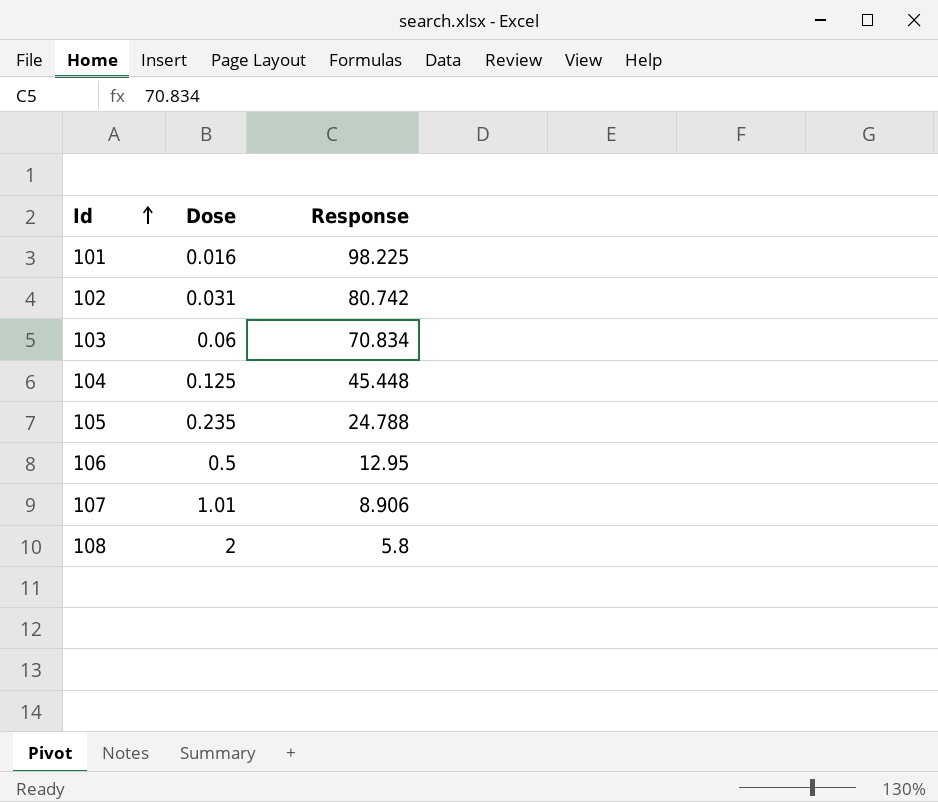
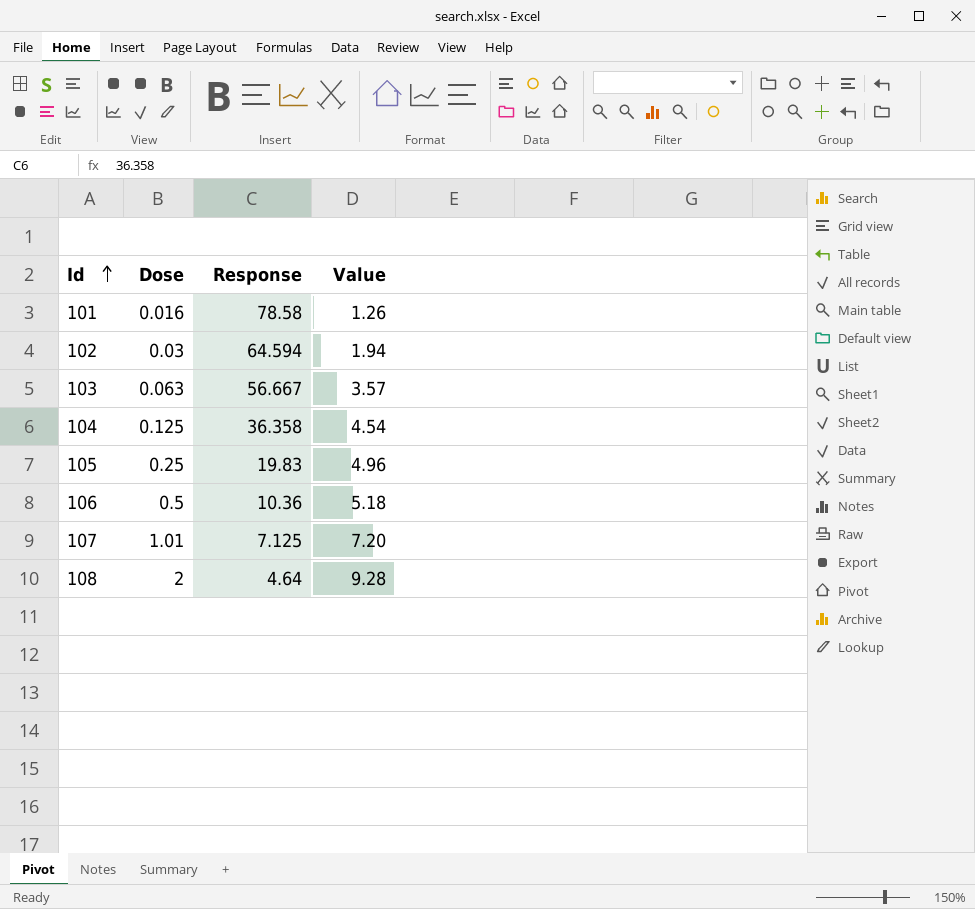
column Value | formula: none -> [Dose] * [Response]
101 | Response: 98.225 -> 78.58
102 | Dose: 0.031 -> 0.03
102 | Response: 80.742 -> 64.594
103 | Dose: 0.06 -> 0.063
103 | Response: 70.834 -> 56.667
104 | Response: 45.448 -> 36.358
105 | Dose: 0.235 -> 0.25
105 | Response: 24.788 -> 19.83
106 | Response: 12.95 -> 10.36
107 | Response: 8.906 -> 7.125
108 | Response: 5.8 -> 4.64

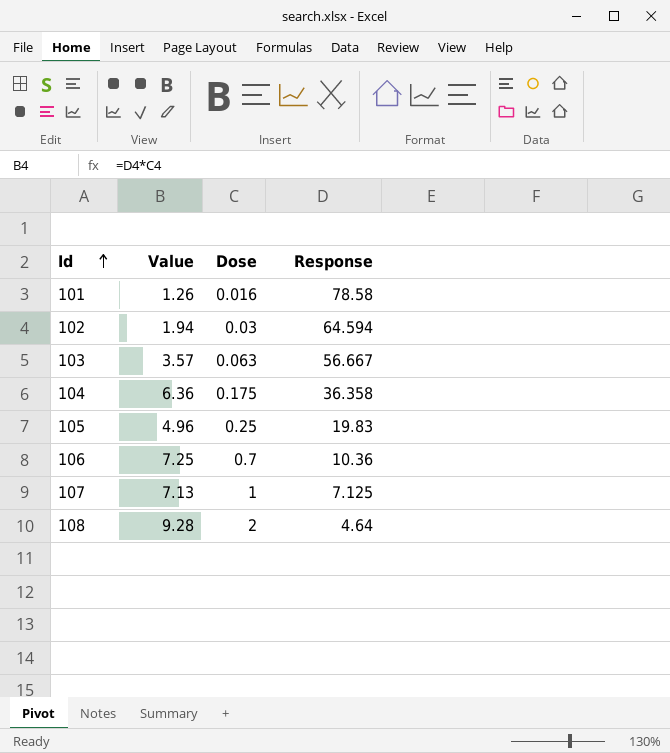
column Value | position: 4 -> 2
104 | Value: 4.54 -> 6.36
104 | Dose: 0.125 -> 0.175
106 | Value: 5.18 -> 7.25
106 | Dose: 0.5 -> 0.7
107 | Value: 7.20 -> 7.13
107 | Dose: 1.01 -> 1

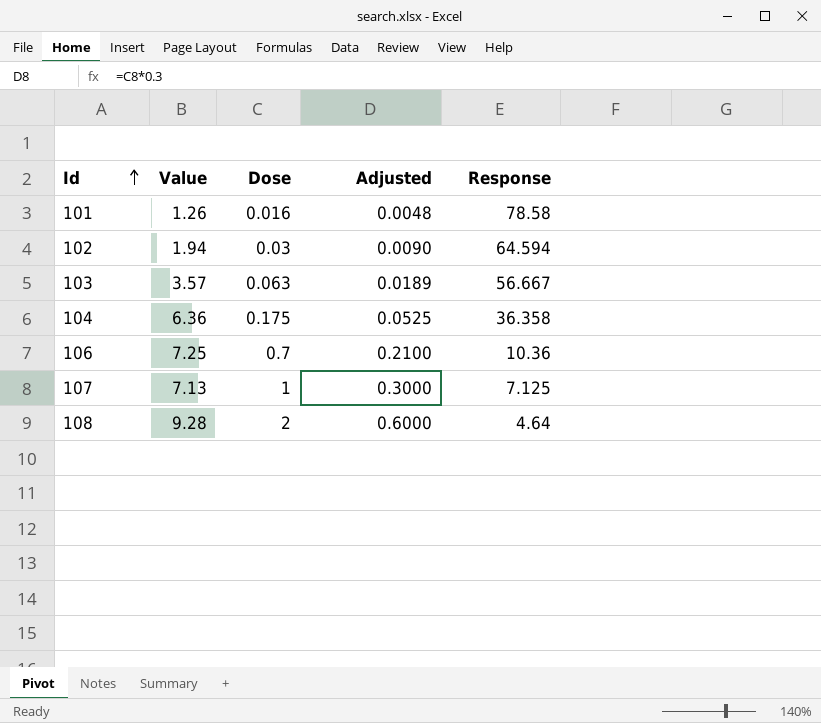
column Adjusted | formula: none -> [Dose] * 0.3
row 105: 4.96 | 0.25 | 19.83 -> none

